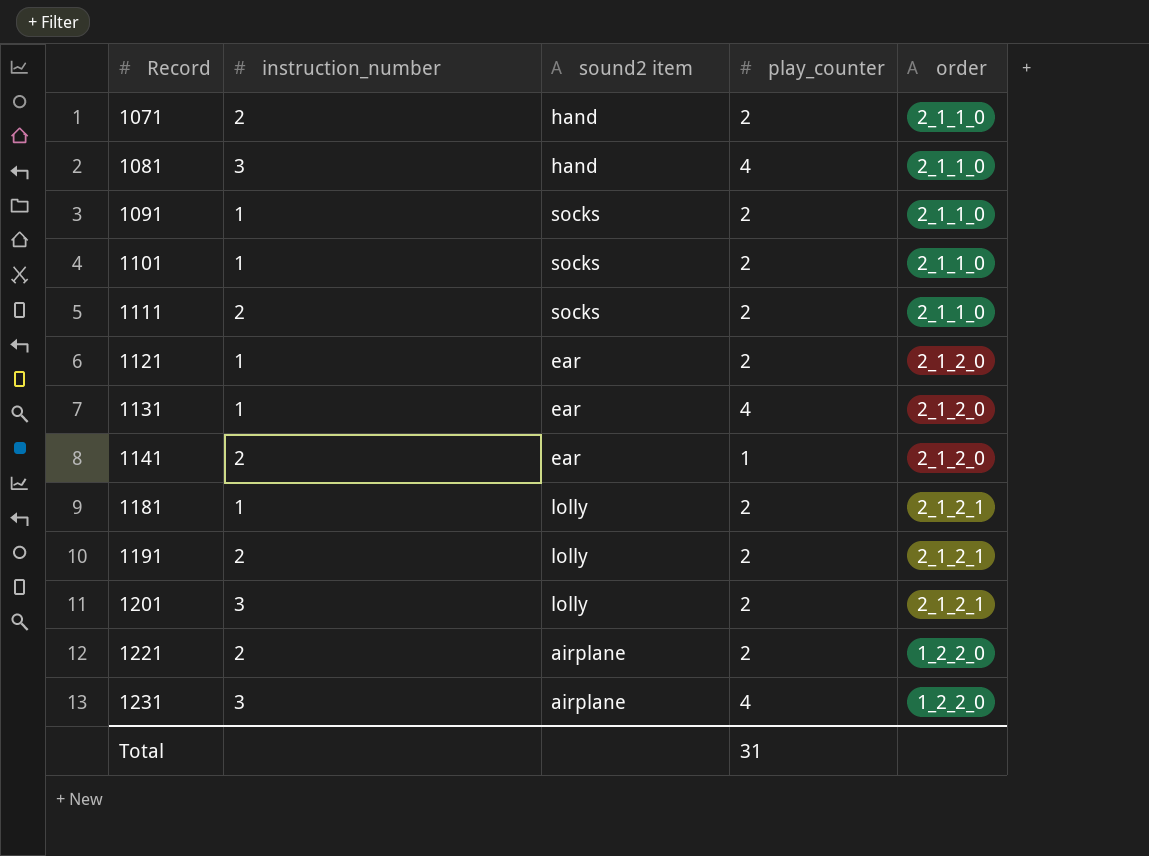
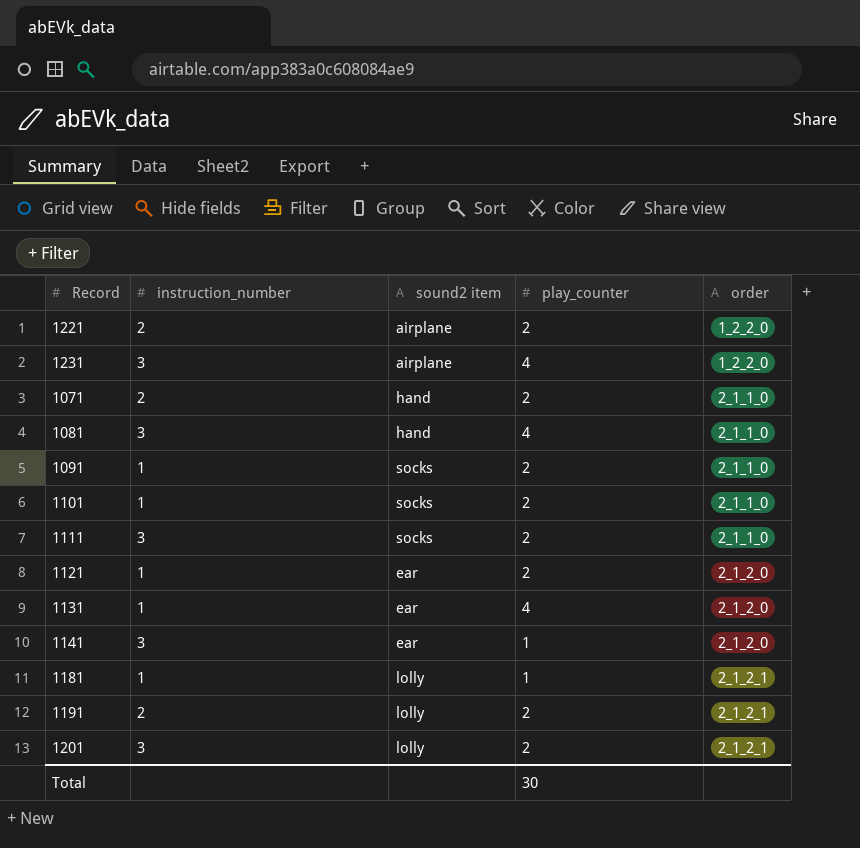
row order: Record ascending -> order ascending
1111 | instruction_number: 2 -> 3
1141 | instruction_number: 2 -> 3
1181 | play_counter: 2 -> 1
Total | play_counter: 31 -> 30

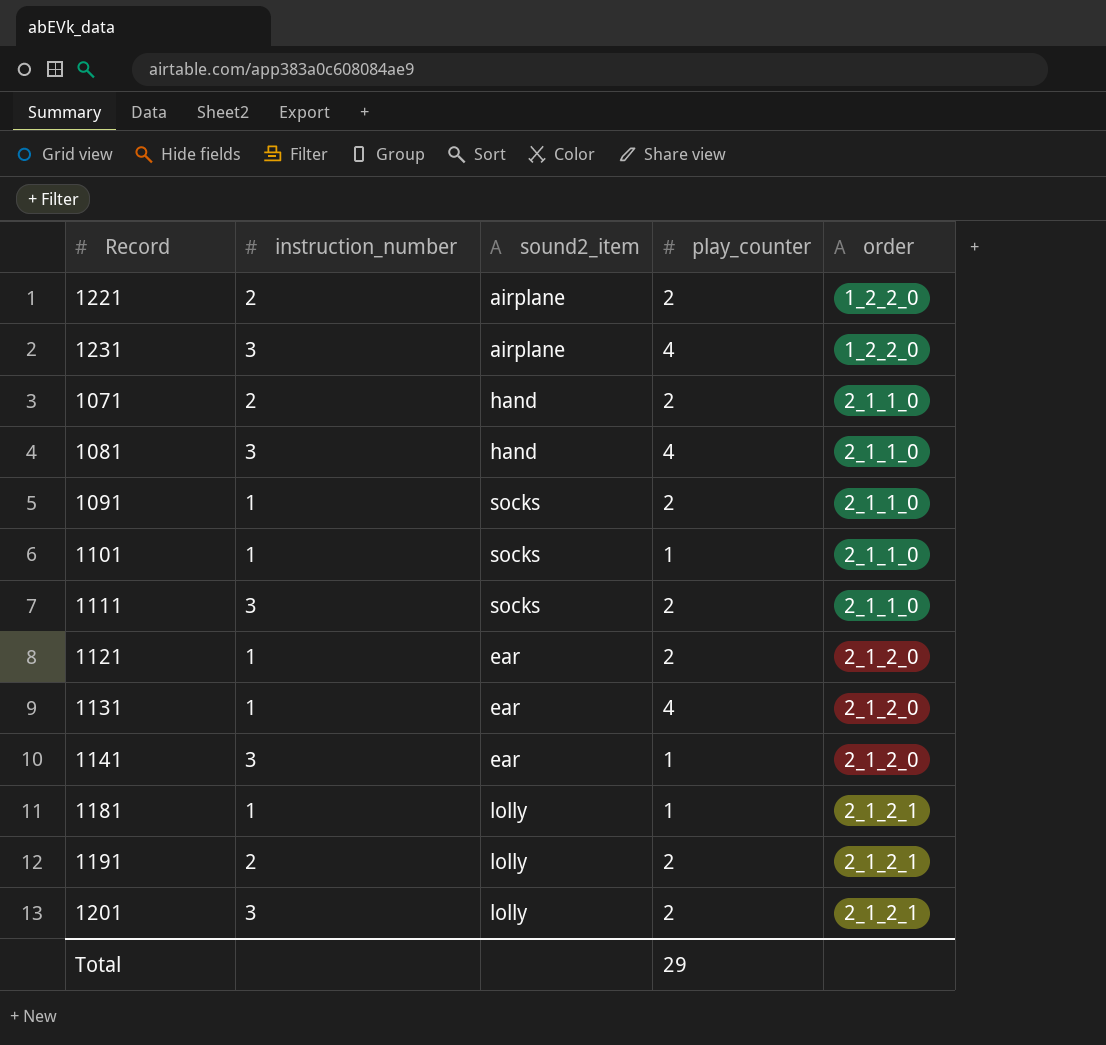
column name: sound2 item -> sound2_item
1101 | play_counter: 2 -> 1
Total | play_counter: 30 -> 29

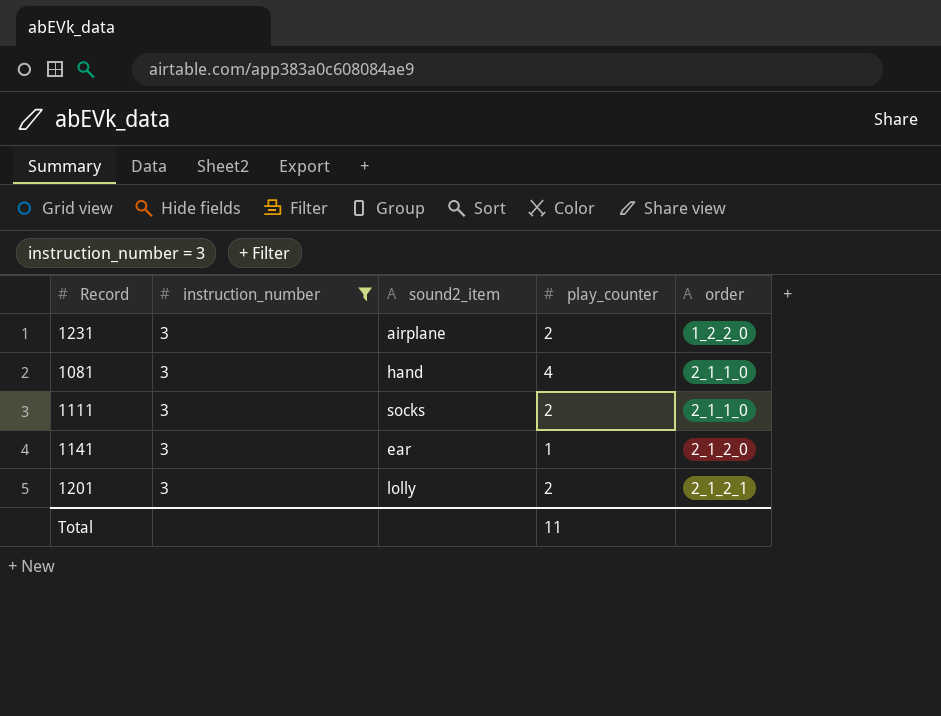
filter: none -> instruction_number = 3
1231 | play_counter: 4 -> 2
Total | play_counter: 29 -> 11

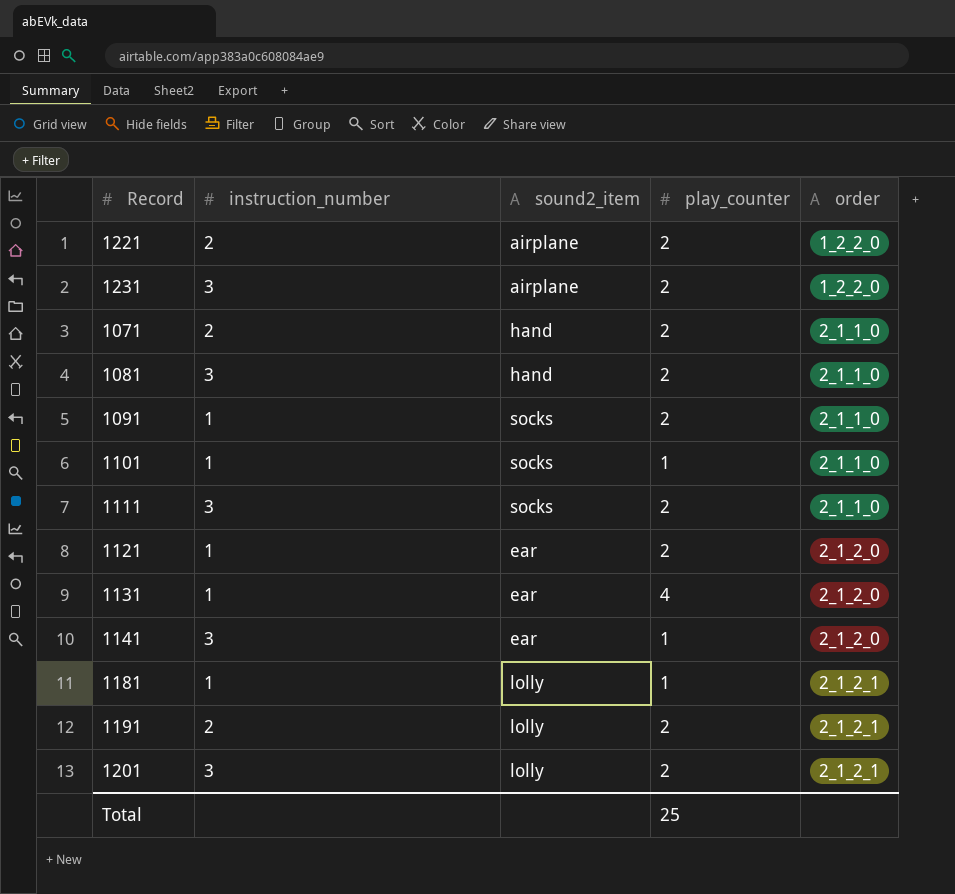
filter: instruction_number = 3 -> none
1081 | play_counter: 4 -> 2
Total | play_counter: 11 -> 25

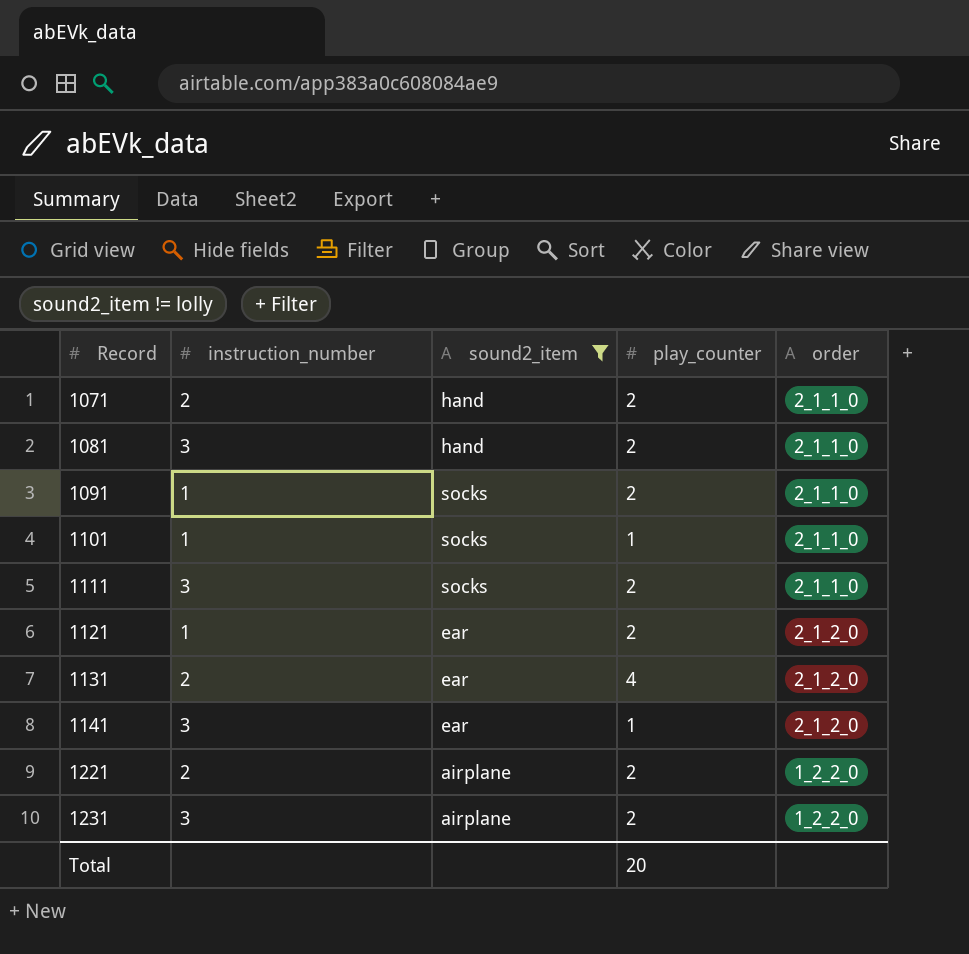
filter: none -> sound2_item != lolly
row order: order ascending -> Record ascending
1131 | instruction_number: 1 -> 2
Total | play_counter: 25 -> 20

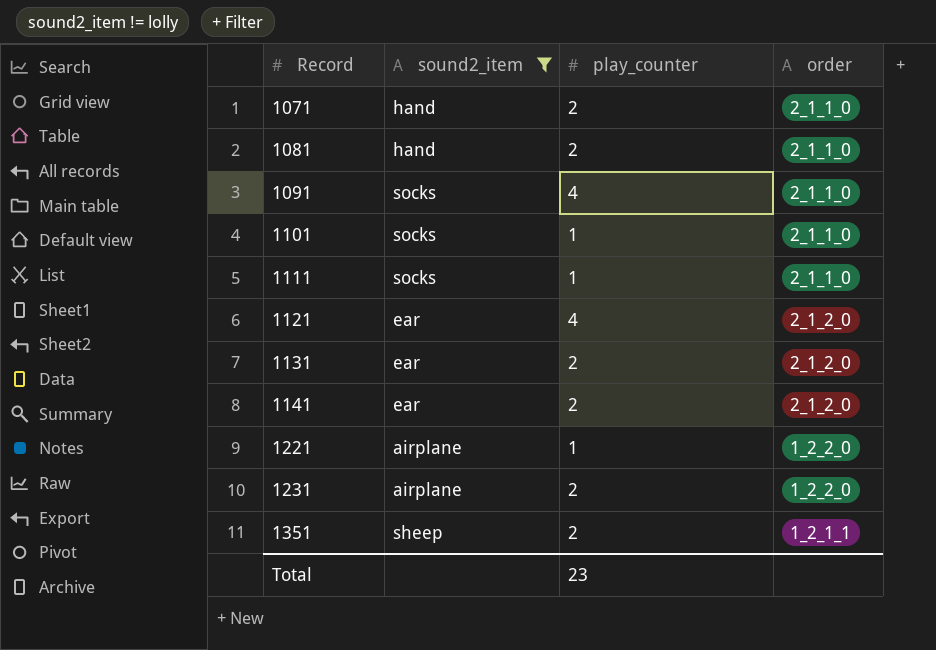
column instruction_number | position: 2 -> none
1091 | play_counter: 2 -> 4
1111 | play_counter: 2 -> 1
1121 | play_counter: 2 -> 4
1131 | play_counter: 4 -> 2
1141 | play_counter: 1 -> 2
1221 | play_counter: 2 -> 1
row 1351: none -> sheep | 2 | 1_2_1_1
Total | play_counter: 20 -> 23

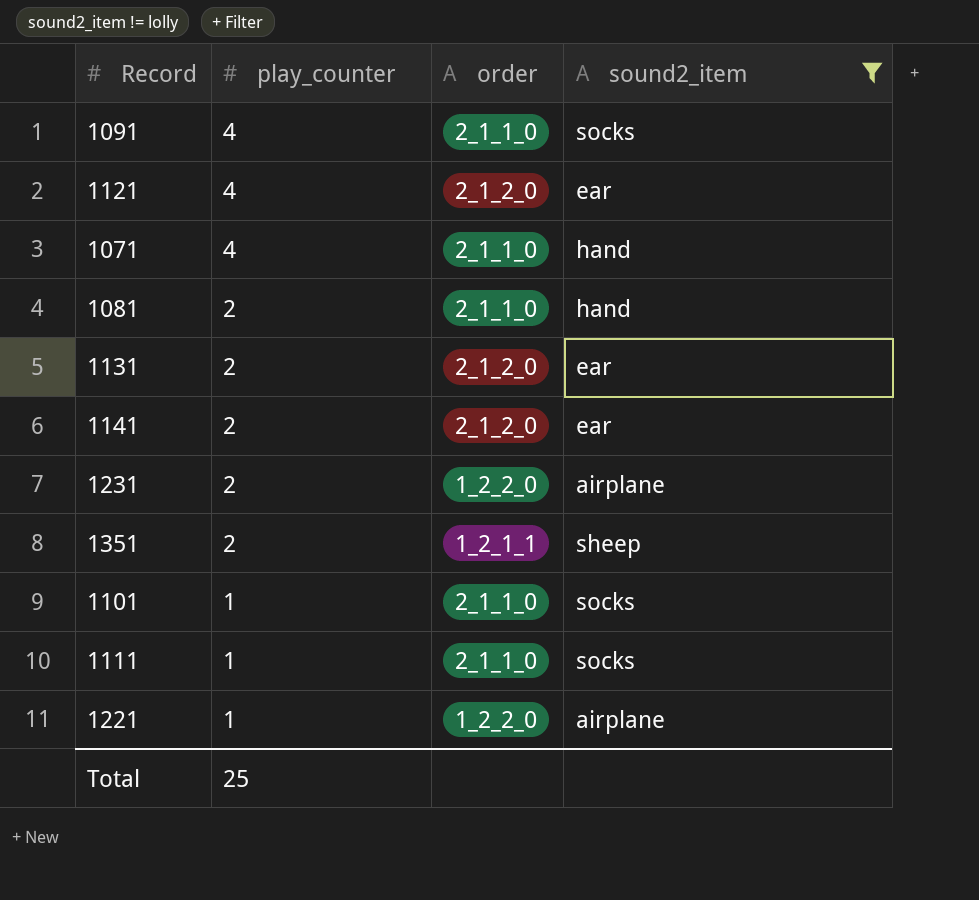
row order: Record ascending -> play_counter descending
column sound2_item | position: 2 -> 4
1071 | play_counter: 2 -> 4
Total | play_counter: 23 -> 25

